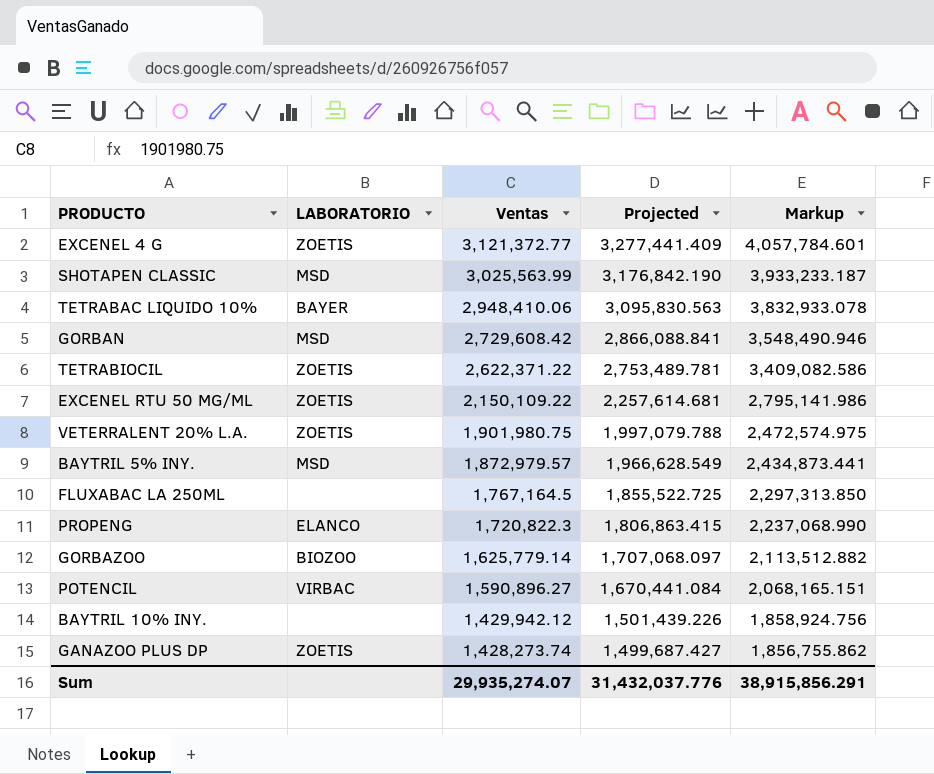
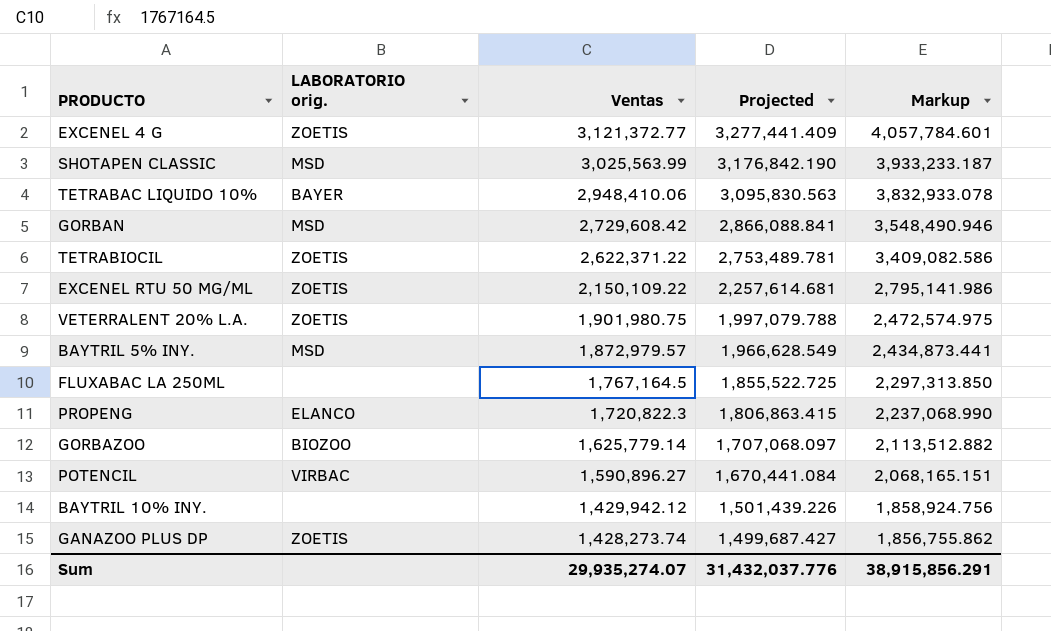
column name: LABORATORIO -> LABORATORIO orig.

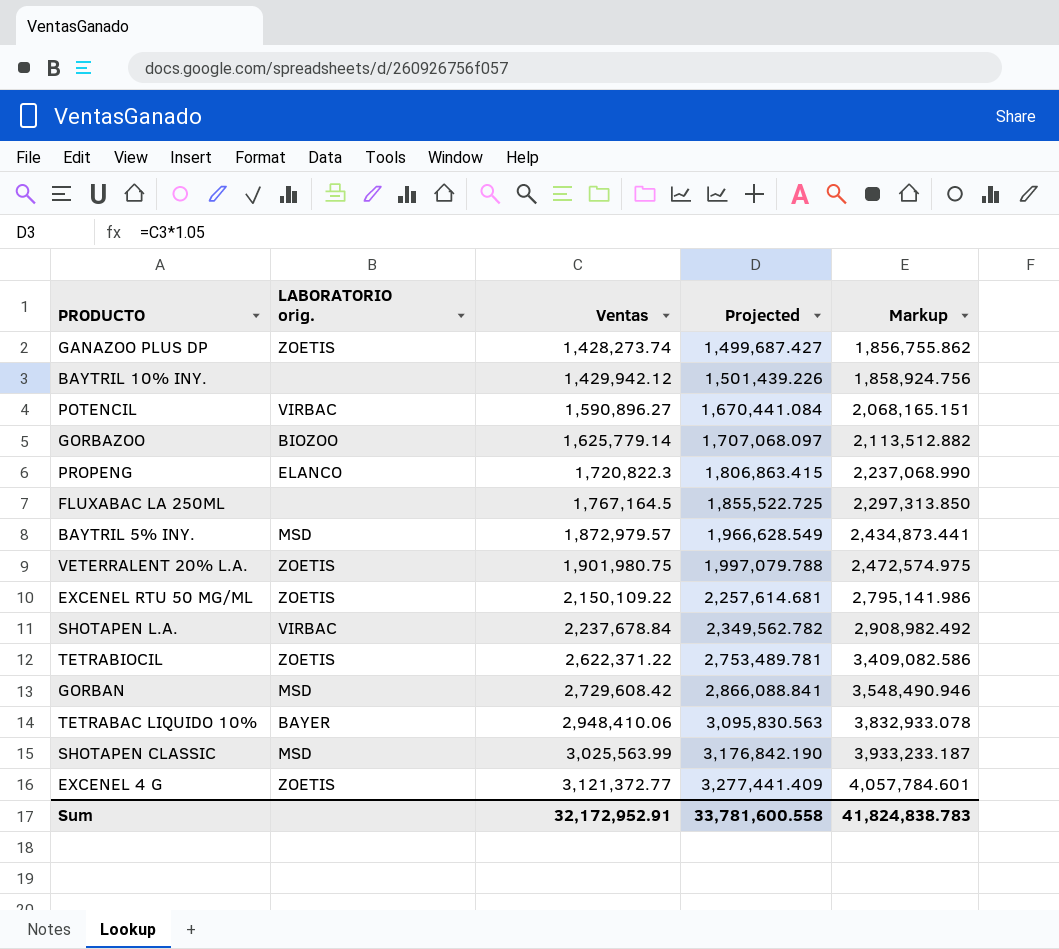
row order: Ventas descending -> Ventas ascending
row SHOTAPEN L.A.: none -> VIRBAC | 2,237,678.84 | 2,349,562.782 | 2,908,982.492
Sum | Ventas: 29,935,274.07 -> 32,172,952.91
Sum | Projected: 31,432,037.776 -> 33,781,600.558
Sum | Markup: 38,915,856.291 -> 41,824,838.783

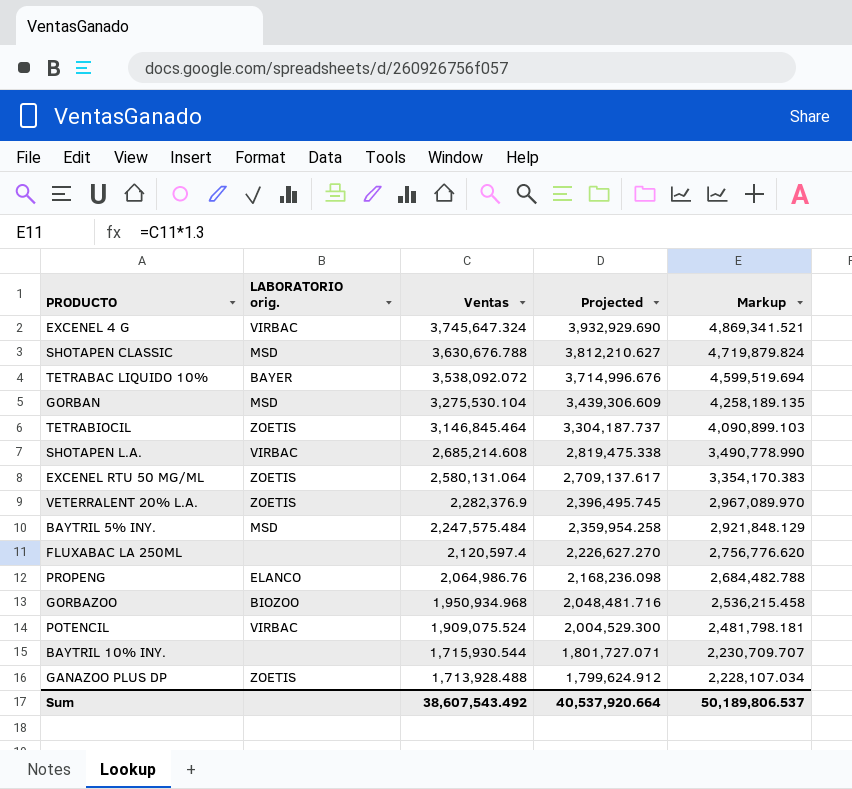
row order: Ventas ascending -> Ventas descending
EXCENEL 4 G | LABORATORIO orig.: ZOETIS -> VIRBAC
EXCENEL 4 G | Ventas: 3,121,372.77 -> 3,745,647.324
EXCENEL 4 G | Projected: 3,277,441.409 -> 3,932,929.690
EXCENEL 4 G | Markup: 4,057,784.601 -> 4,869,341.521
SHOTAPEN CLASSIC | Ventas: 3,025,563.99 -> 3,630,676.788
SHOTAPEN CLASSIC | Projected: 3,176,842.190 -> 3,812,210.627
SHOTAPEN CLASSIC | Markup: 3,933,233.187 -> 4,719,879.824
TETRABAC LIQUIDO 10% | Ventas: 2,948,410.06 -> 3,538,092.072
TETRABAC LIQUIDO 10% | Projected: 3,095,830.563 -> 3,714,996.676
TETRABAC LIQUIDO 10% | Markup: 3,832,933.078 -> 4,599,519.694
GORBAN | Ventas: 2,729,608.42 -> 3,275,530.104
GORBAN | Projected: 2,866,088.841 -> 3,439,306.609
GORBAN | Markup: 3,548,490.946 -> 4,258,189.135
TETRABIOCIL | Ventas: 2,622,371.22 -> 3,146,845.464
TETRABIOCIL | Projected: 2,753,489.781 -> 3,304,187.737
TETRABIOCIL | Markup: 3,409,082.586 -> 4,090,899.103
SHOTAPEN L.A. | Ventas: 2,237,678.84 -> 2,685,214.608
SHOTAPEN L.A. | Projected: 2,349,562.782 -> 2,819,475.338
SHOTAPEN L.A. | Markup: 2,908,982.492 -> 3,490,778.990
EXCENEL RTU 50 MG/ML | Ventas: 2,150,109.22 -> 2,580,131.064
EXCENEL RTU 50 MG/ML | Projected: 2,257,614.681 -> 2,709,137.617
EXCENEL RTU 50 MG/ML | Markup: 2,795,141.986 -> 3,354,170.383
VETERRALENT 20% L.A. | Ventas: 1,901,980.75 -> 2,282,376.9
VETERRALENT 20% L.A. | Projected: 1,997,079.788 -> 2,396,495.745
VETERRALENT 20% L.A. | Markup: 2,472,574.975 -> 2,967,089.970
BAYTRIL 5% INY. | Ventas: 1,872,979.57 -> 2,247,575.484
BAYTRIL 5% INY. | Projected: 1,966,628.549 -> 2,359,954.258
BAYTRIL 5% INY. | Markup: 2,434,873.441 -> 2,921,848.129
FLUXABAC LA 250ML | Ventas: 1,767,164.5 -> 2,120,597.4
FLUXABAC LA 250ML | Projected: 1,855,522.725 -> 2,226,627.270
FLUXABAC LA 250ML | Markup: 2,297,313.850 -> 2,756,776.620
PROPENG | Ventas: 1,720,822.3 -> 2,064,986.76
PROPENG | Projected: 1,806,863.415 -> 2,168,236.098
PROPENG | Markup: 2,237,068.990 -> 2,684,482.788
GORBAZOO | Ventas: 1,625,779.14 -> 1,950,934.968
GORBAZOO | Projected: 1,707,068.097 -> 2,048,481.716
GORBAZOO | Markup: 2,113,512.882 -> 2,536,215.458
POTENCIL | Ventas: 1,590,896.27 -> 1,909,075.524
POTENCIL | Projected: 1,670,441.084 -> 2,004,529.300
POTENCIL | Markup: 2,068,165.151 -> 2,481,798.181
BAYTRIL 10% INY. | Ventas: 1,429,942.12 -> 1,715,930.544
BAYTRIL 10% INY. | Projected: 1,501,439.226 -> 1,801,727.071
BAYTRIL 10% INY. | Markup: 1,858,924.756 -> 2,230,709.707
GANAZOO PLUS DP | Ventas: 1,428,273.74 -> 1,713,928.488
GANAZOO PLUS DP | Projected: 1,499,687.427 -> 1,799,624.912
GANAZOO PLUS DP | Markup: 1,856,755.862 -> 2,228,107.034
Sum | Ventas: 32,172,952.91 -> 38,607,543.492
Sum | Projected: 33,781,600.558 -> 40,537,920.664
Sum | Markup: 41,824,838.783 -> 50,189,806.537

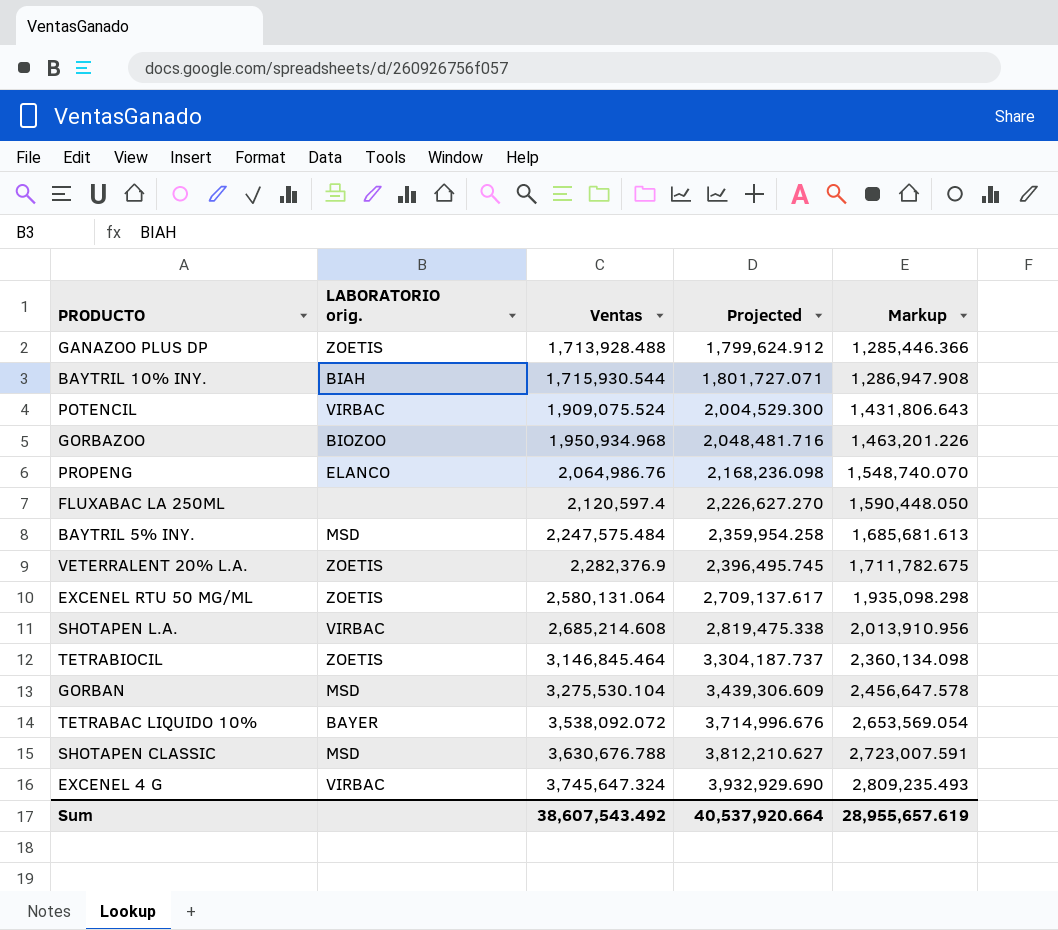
row order: Ventas descending -> Ventas ascending
column Markup | formula: [Ventas] * 1.3 -> [Ventas] * 0.75
BAYTRIL 10% INY. | LABORATORIO orig.: none -> BIAH
Sum | Markup: 50,189,806.537 -> 28,955,657.619

